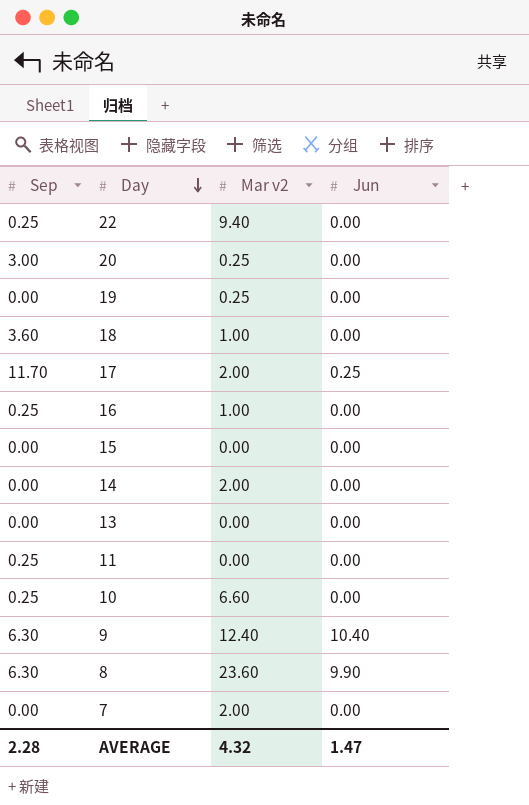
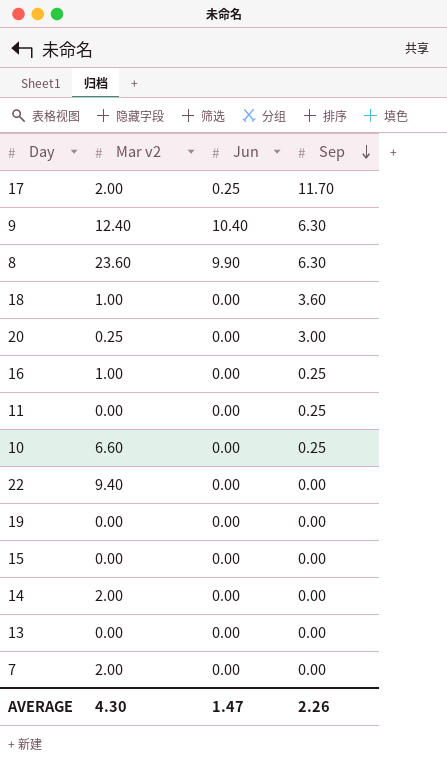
row order: Day descending -> Sep descending
column Sep | position: 1 -> 4
22 | Sep: 0.25 -> 0.00
19 | Mar v2: 0.25 -> 0.00
AVERAGE | Mar v2: 4.32 -> 4.30
AVERAGE | Sep: 2.28 -> 2.26

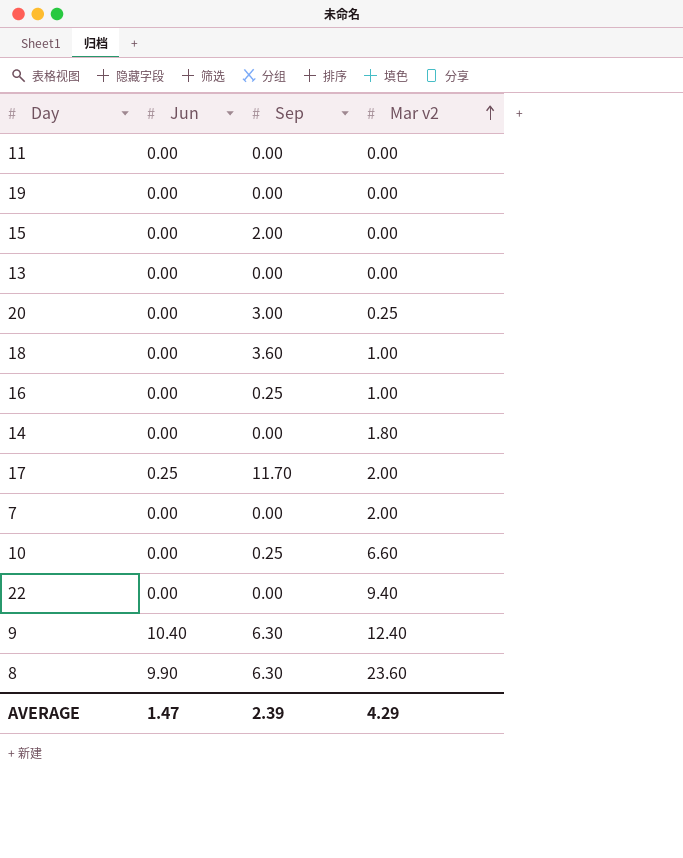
row order: Sep descending -> Mar v2 ascending
column Mar v2 | position: 2 -> 4
11 | Sep: 0.25 -> 0.00
15 | Sep: 0.00 -> 2.00
14 | Mar v2: 2.00 -> 1.80
AVERAGE | Sep: 2.26 -> 2.39
AVERAGE | Mar v2: 4.30 -> 4.29

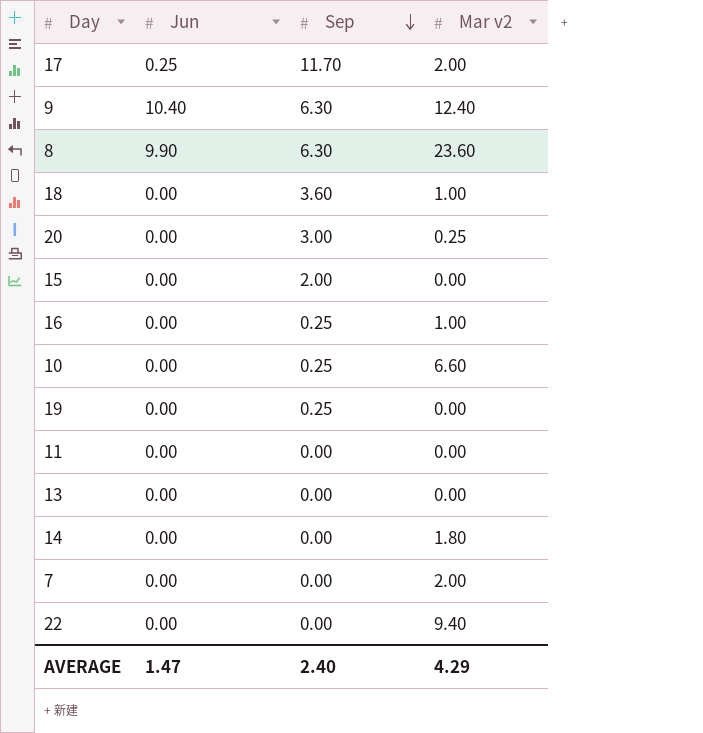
row order: Mar v2 ascending -> Sep descending
19 | Sep: 0.00 -> 0.25
AVERAGE | Sep: 2.39 -> 2.40

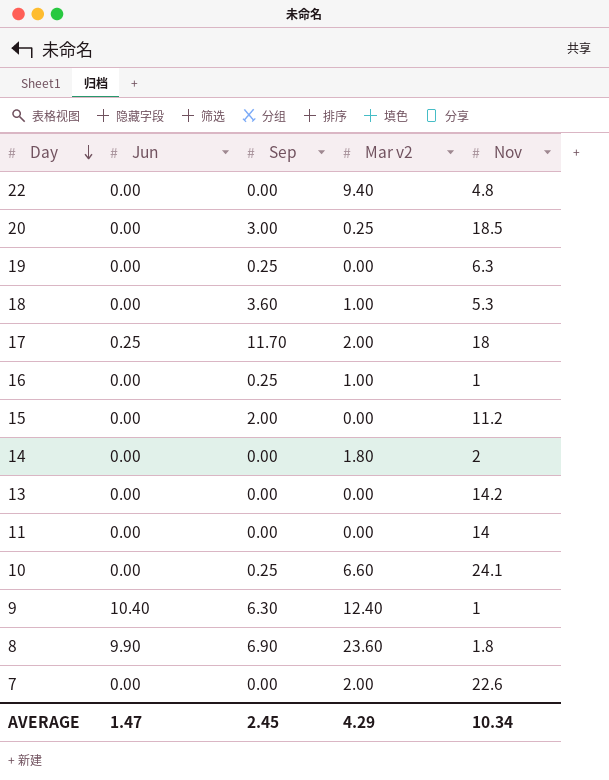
row order: Sep descending -> Day descending
column Nov | position: none -> 5
8 | Sep: 6.30 -> 6.90
AVERAGE | Sep: 2.40 -> 2.45

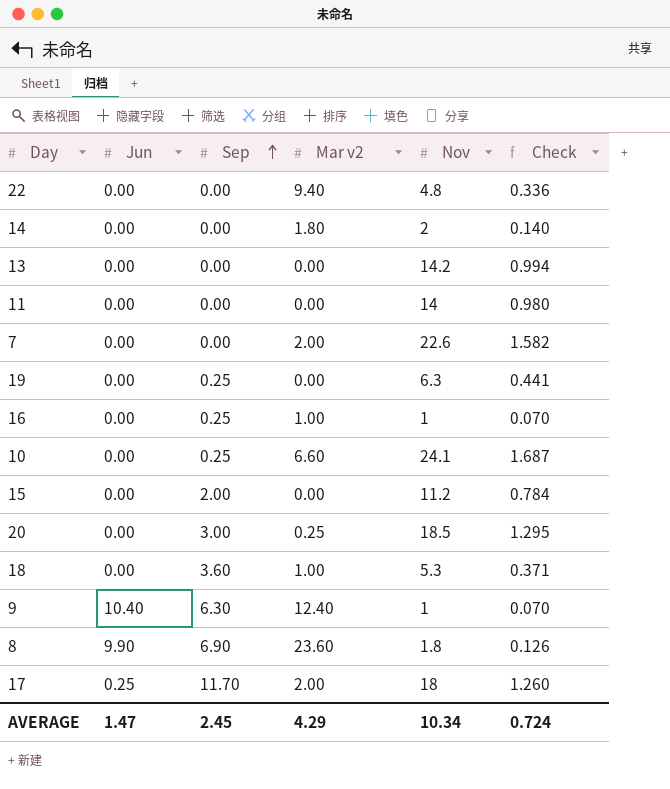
row order: Day descending -> Sep ascending
column Check | formula: none -> [Nov] * 0.07

